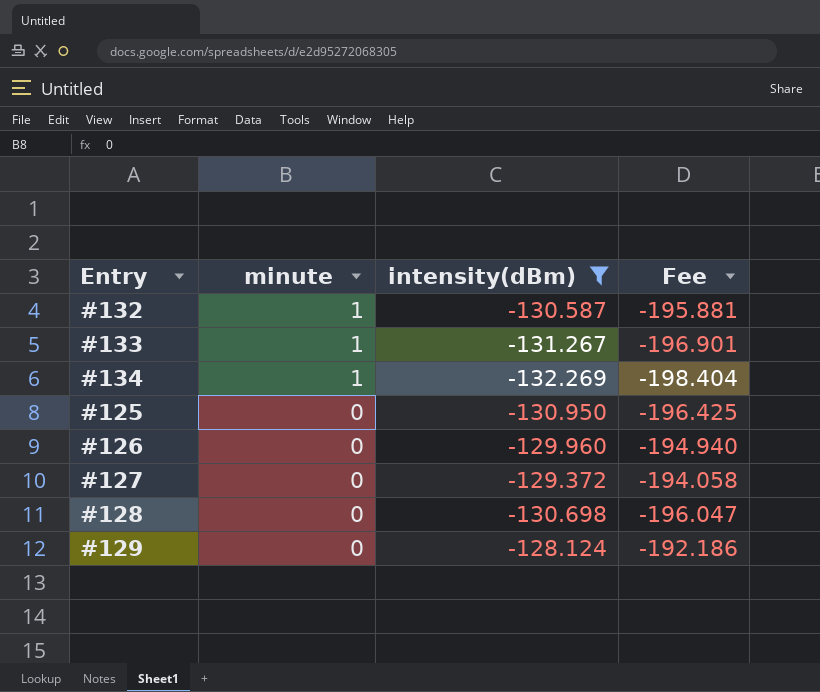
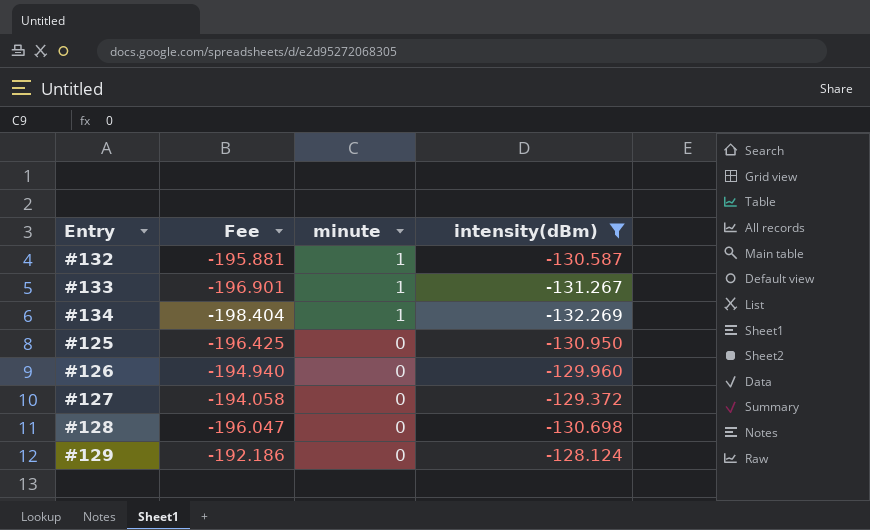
column Fee | position: 4 -> 2

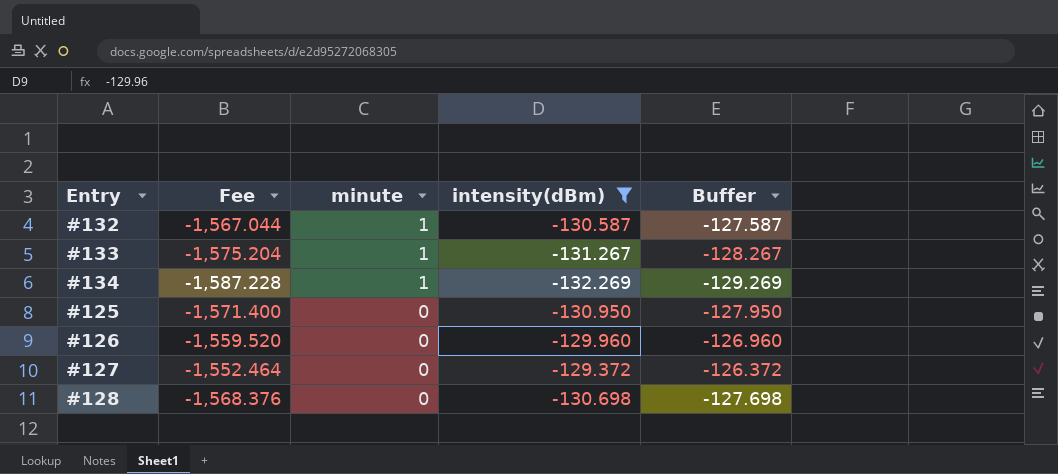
column Fee | formula: [intensity(dBm)] * 1.5 -> [intensity(dBm)] * 12
column Buffer | formula: none -> [intensity(dBm)] + 3
row #129: -192.186 | 0 | -128.124 -> none

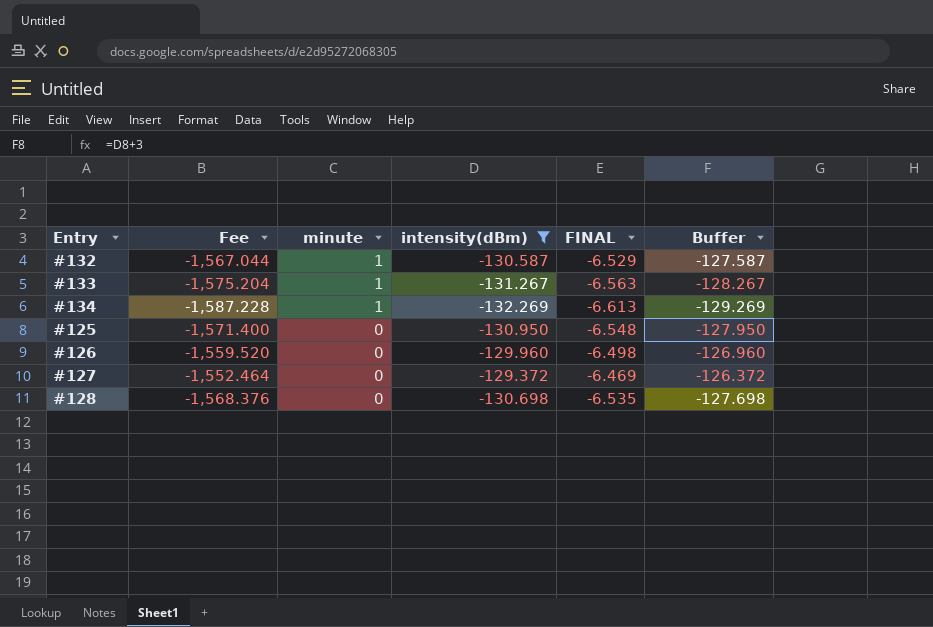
column FINAL | formula: none -> [intensity(dBm)] * 0.05

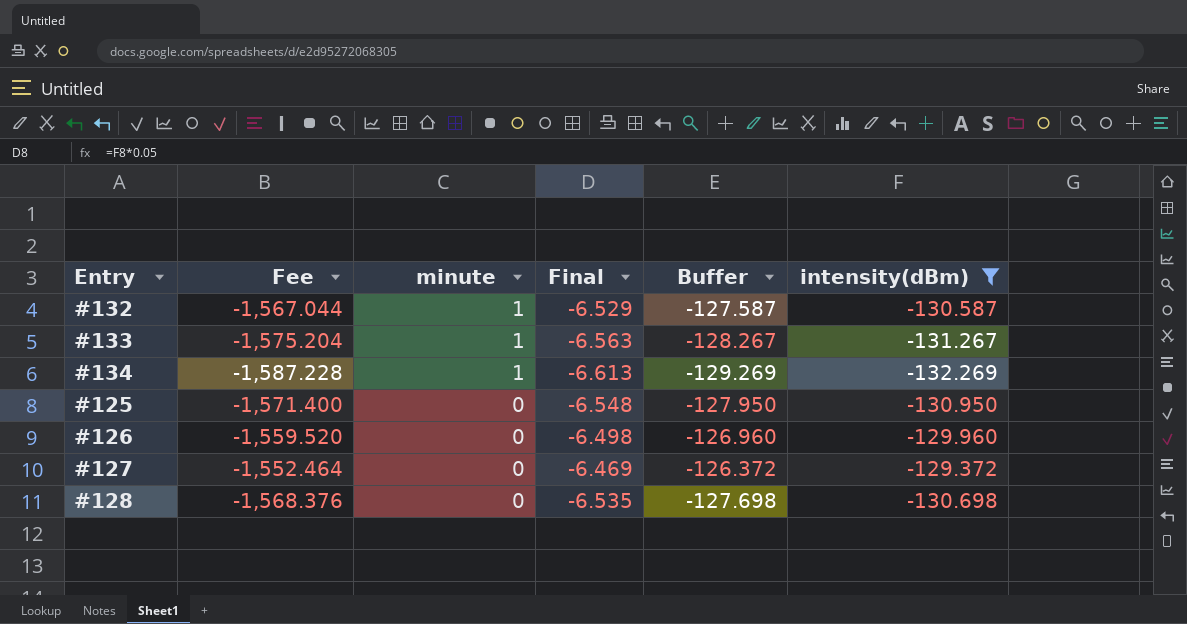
column name: FINAL -> Final
column intensity(dBm) | position: 4 -> 6

